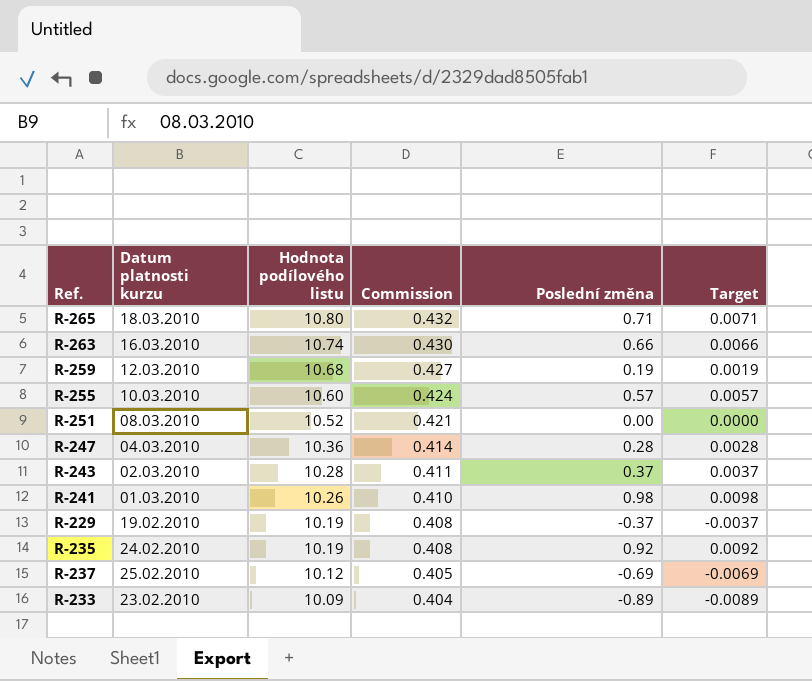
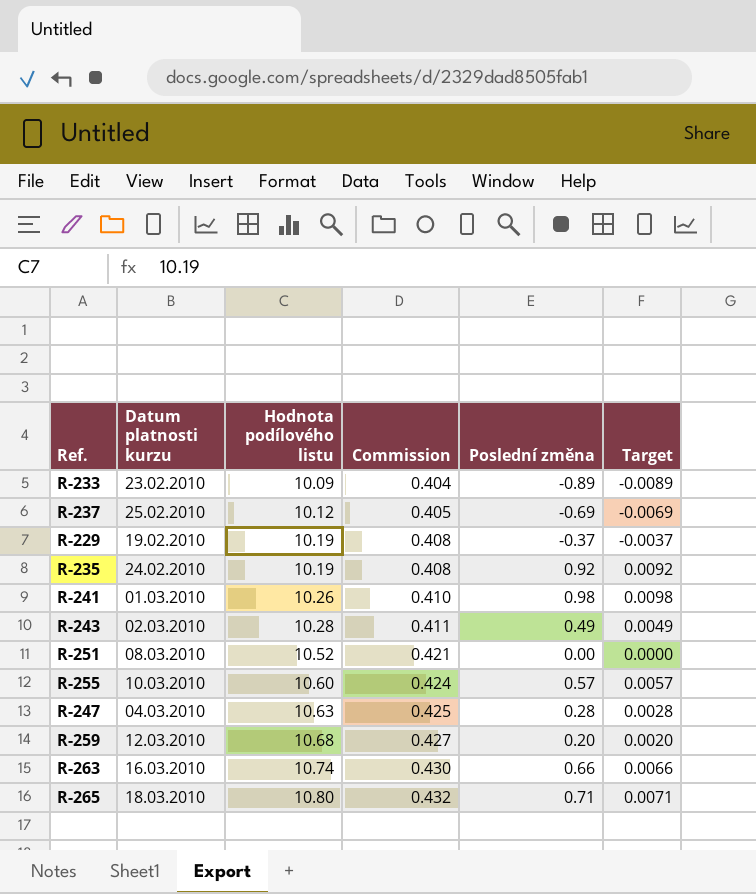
row order: Hodnota podílového listu descending -> Hodnota podílového listu ascending
R-243 | Poslední změna: 0.37 -> 0.49
R-243 | Target: 0.0037 -> 0.0049
R-247 | Hodnota podílového listu: 10.36 -> 10.63
R-247 | Commission: 0.414 -> 0.425
R-259 | Poslední změna: 0.19 -> 0.20
R-259 | Target: 0.0019 -> 0.0020

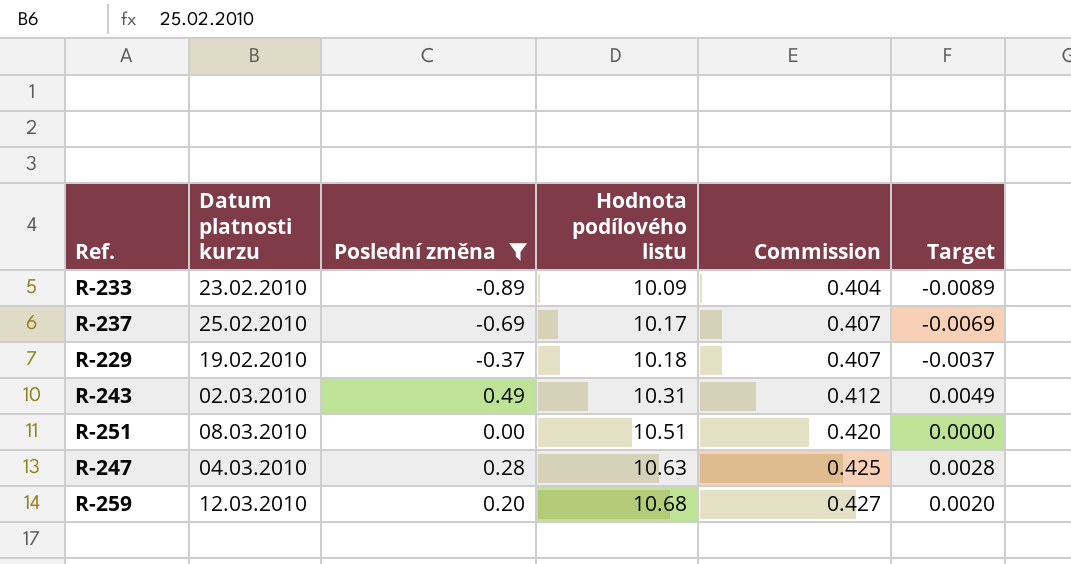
filter: none -> Poslední změna <= 0.49
column Poslední změna | position: 5 -> 3
R-237 | Hodnota podílového listu: 10.12 -> 10.17
R-237 | Commission: 0.405 -> 0.407
R-229 | Hodnota podílového listu: 10.19 -> 10.18
R-229 | Commission: 0.408 -> 0.407
R-243 | Hodnota podílového listu: 10.28 -> 10.31
R-243 | Commission: 0.411 -> 0.412
R-251 | Hodnota podílového listu: 10.52 -> 10.51
R-251 | Commission: 0.421 -> 0.420

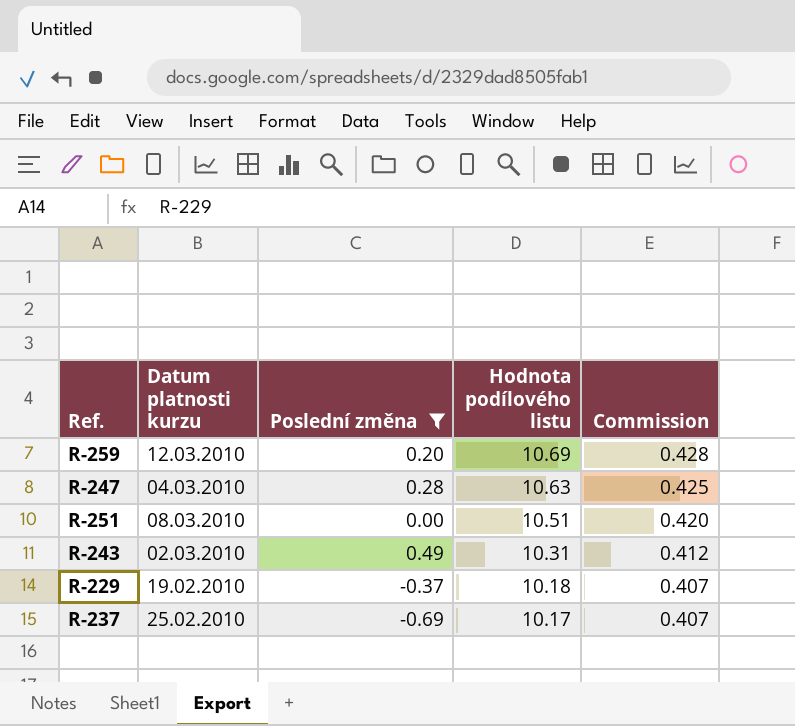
row order: Hodnota podílového listu ascending -> Hodnota podílového listu descending
column Target | formula: [Poslední změna] * 0.01 -> none
row R-233: 23.02.2010 | -0.89 | 10.09 | 0.404 | -0.0089 -> none
R-259 | Hodnota podílového listu: 10.68 -> 10.69
R-259 | Commission: 0.427 -> 0.428

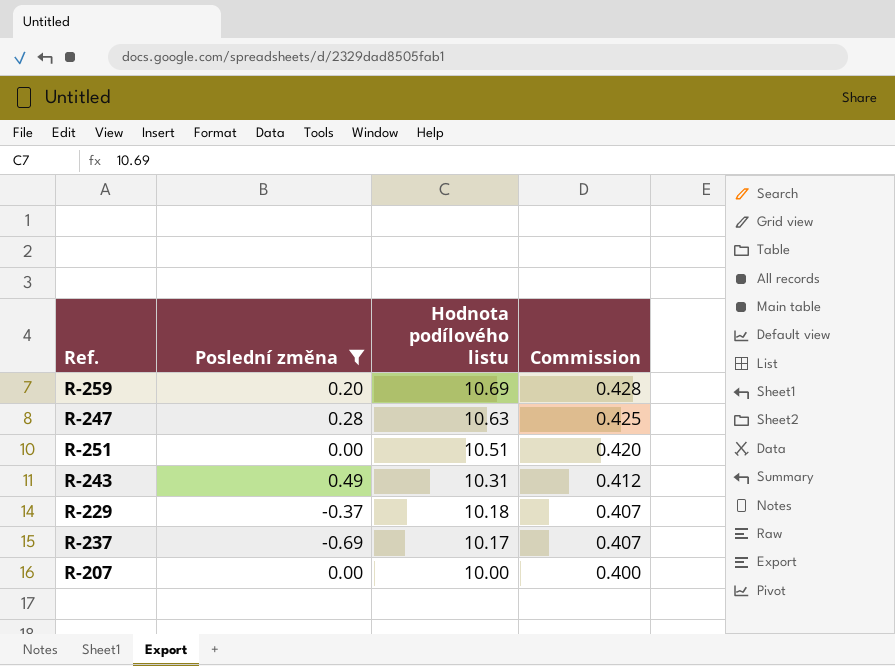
column Datum platnosti kurzu | position: 2 -> none
row R-207: none -> 0.00 | 10.00 | 0.400

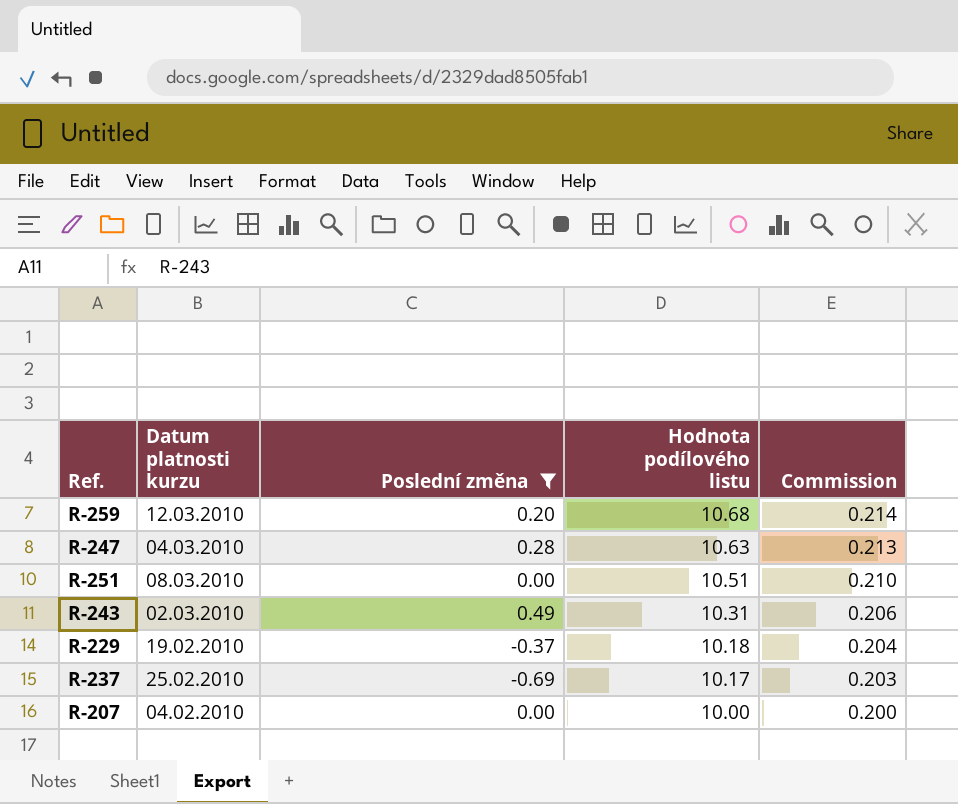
column Datum platnosti kurzu | position: none -> 2
column Commission | formula: [Hodnota podílového listu] * 0.04 -> [Hodnota podílového listu] * 0.02
R-259 | Hodnota podílového listu: 10.69 -> 10.68

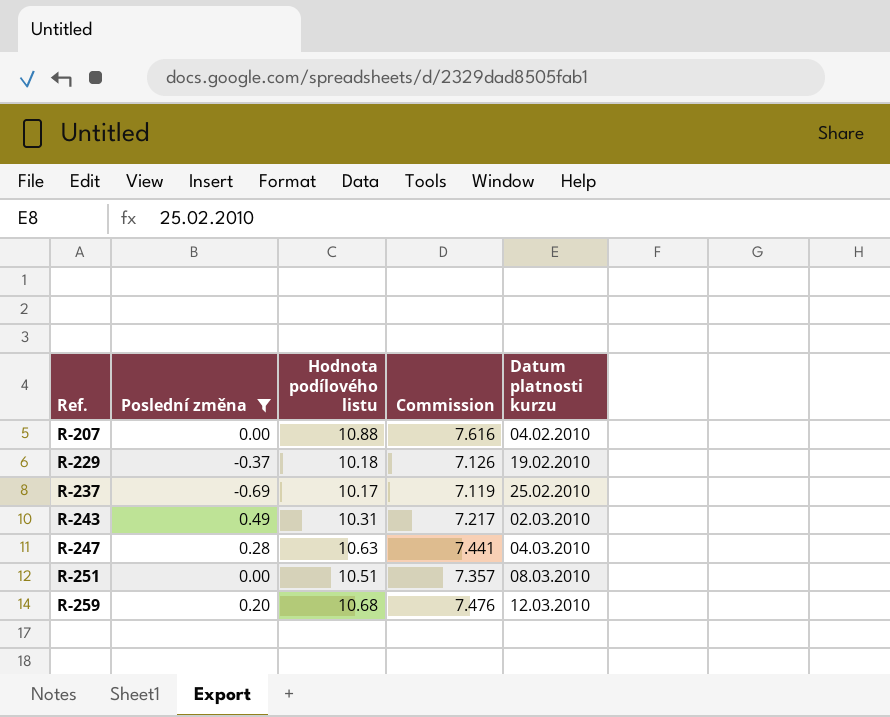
row order: Hodnota podílového listu descending -> Ref. ascending
column Commission | formula: [Hodnota podílového listu] * 0.02 -> [Hodnota podílového listu] * 0.7
column Datum platnosti kurzu | position: 2 -> 5
R-207 | Hodnota podílového listu: 10.00 -> 10.88

